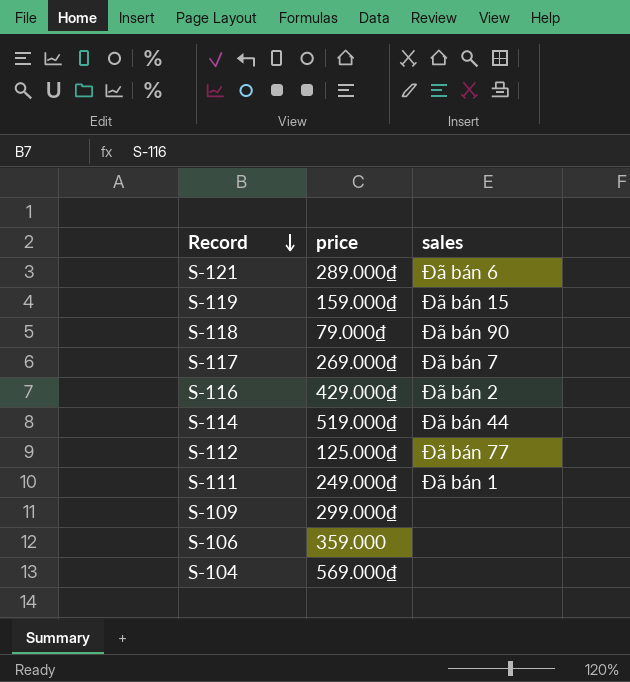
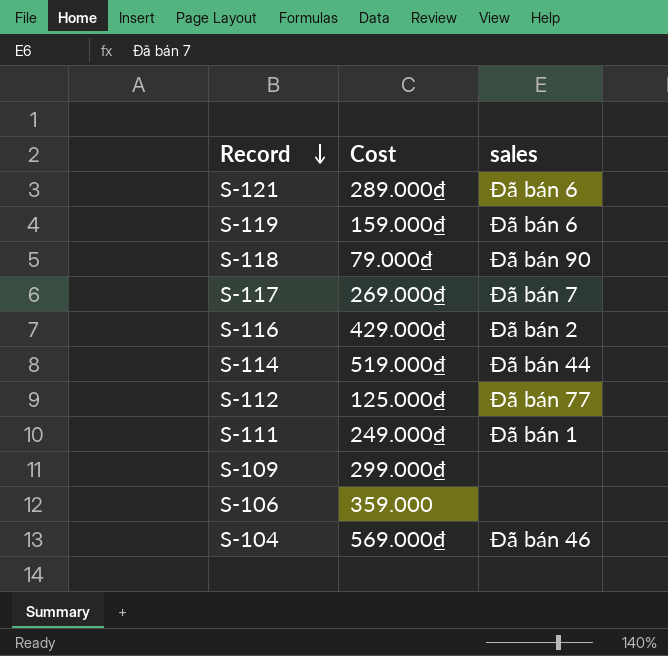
column name: price -> Cost
S-119 | sales: Đã bán 15 -> Đã bán 6
S-104 | sales: none -> Đã bán 46

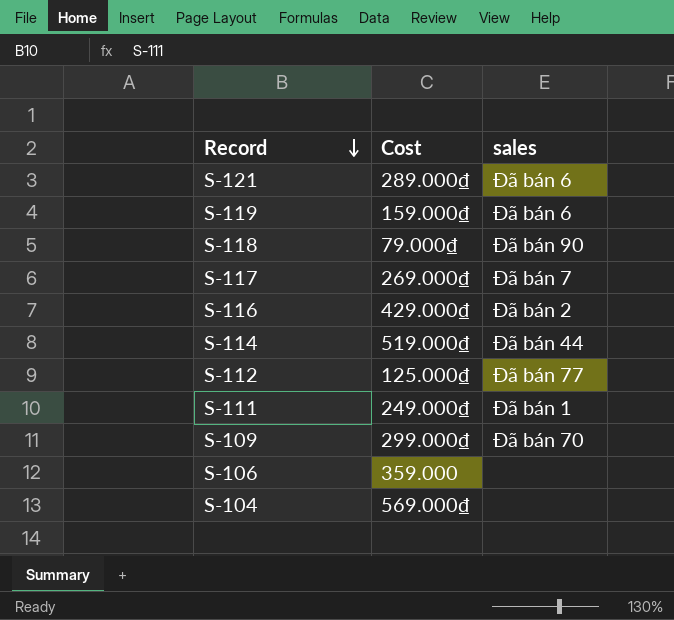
S-109 | sales: none -> Đã bán 70
S-104 | sales: Đã bán 46 -> none

